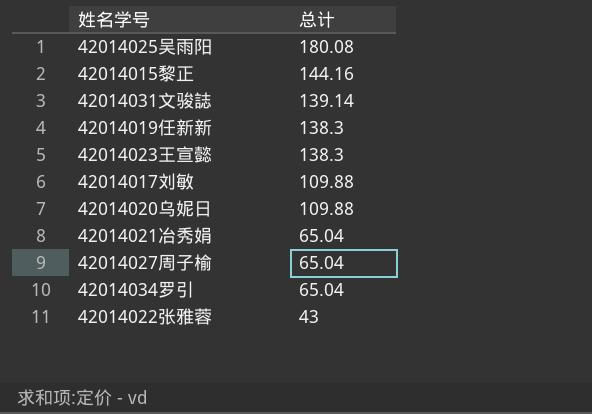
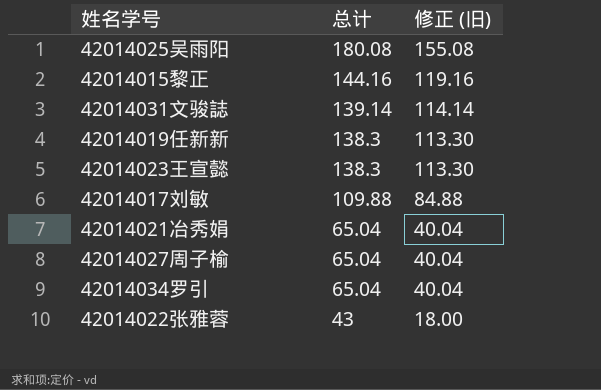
column 修正 (旧) | formula: none -> [总计] - 25
row 42014020乌妮日: 109.88 -> none

